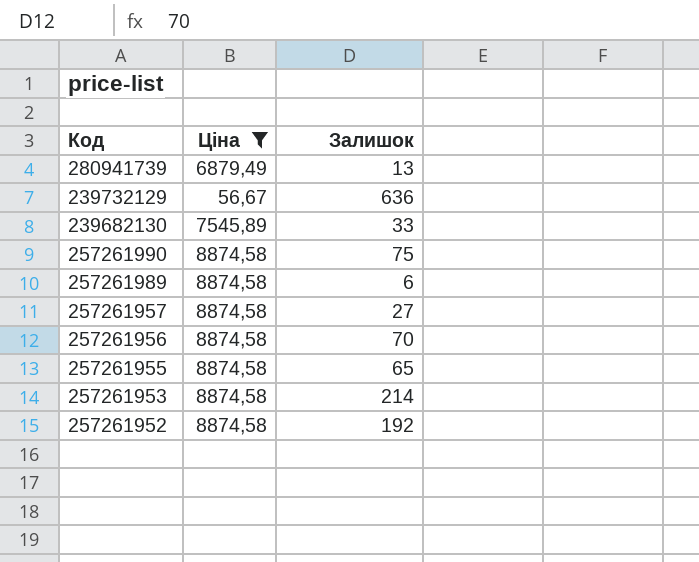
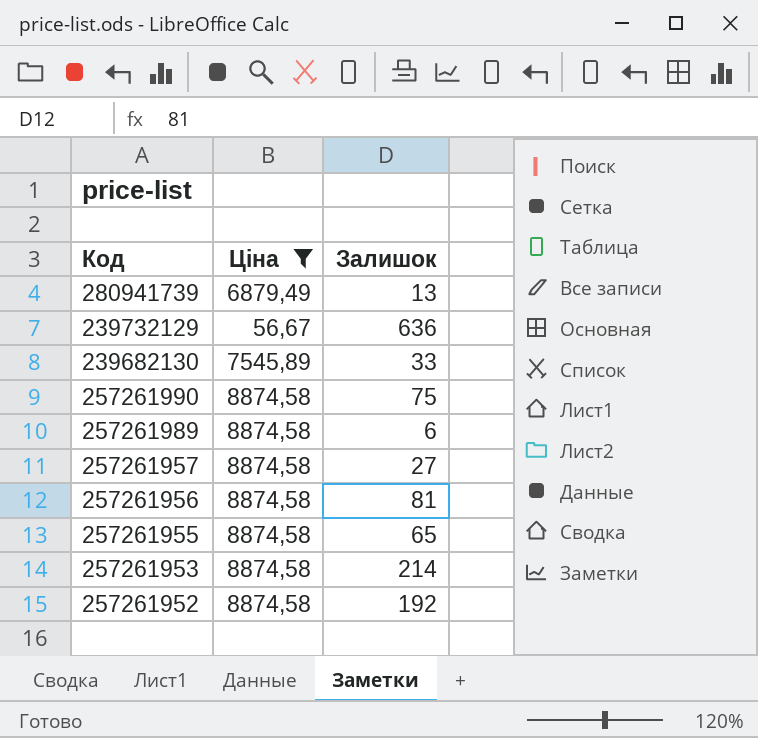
257261956 | Залишок: 70 -> 81

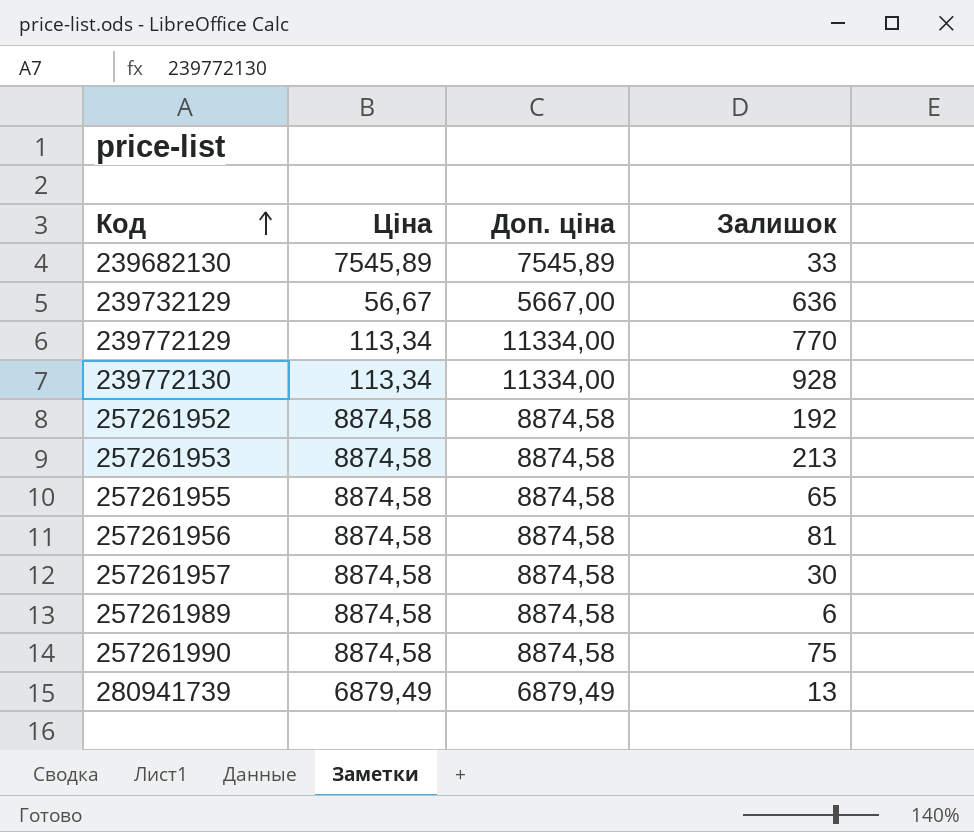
filter: Ціна != 113,34 -> none
row order: none -> Код ascending
column Доп. ціна | position: none -> 3
257261953 | Залишок: 214 -> 213
257261957 | Залишок: 27 -> 30

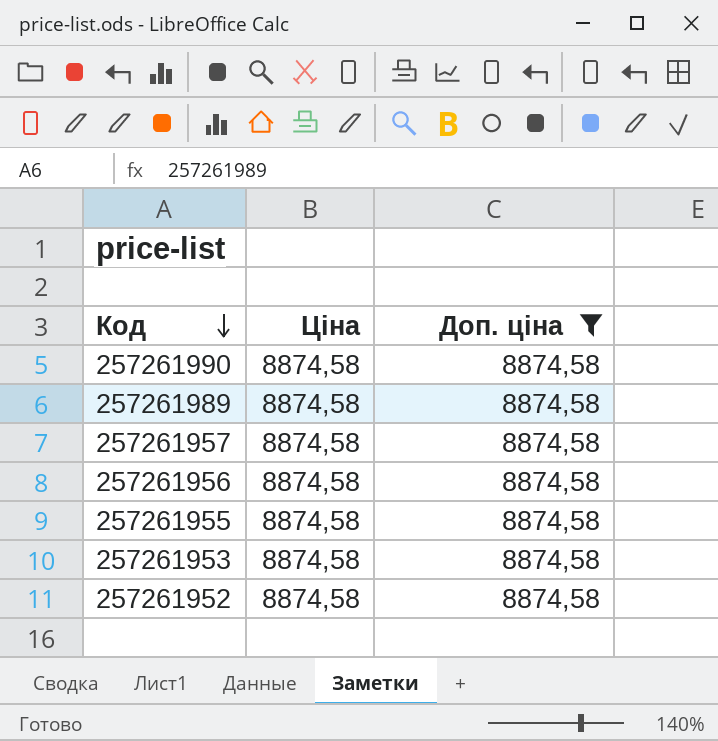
filter: none -> Доп. ціна = 8874,58
row order: Код ascending -> Код descending
column Залишок | position: 4 -> none

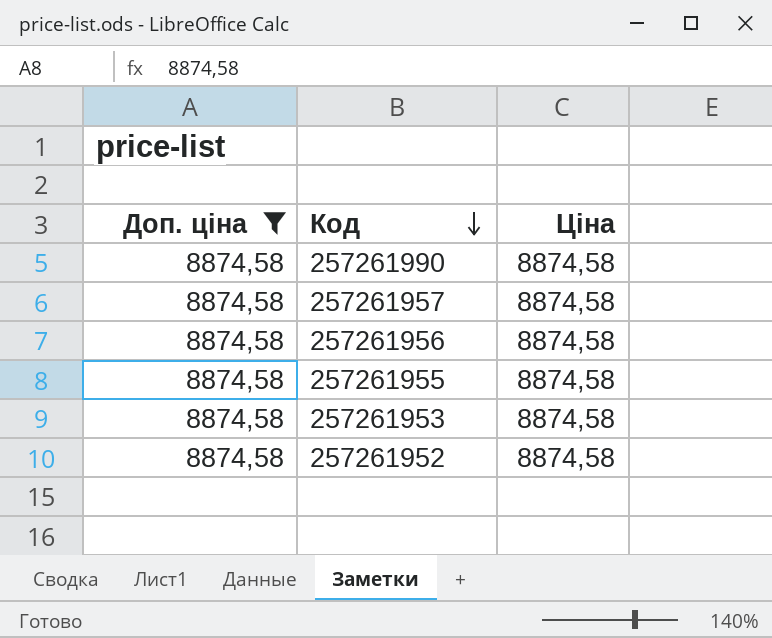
column Доп. ціна | position: 3 -> 1
row 257261989: 8874,58 | 8874,58 -> none

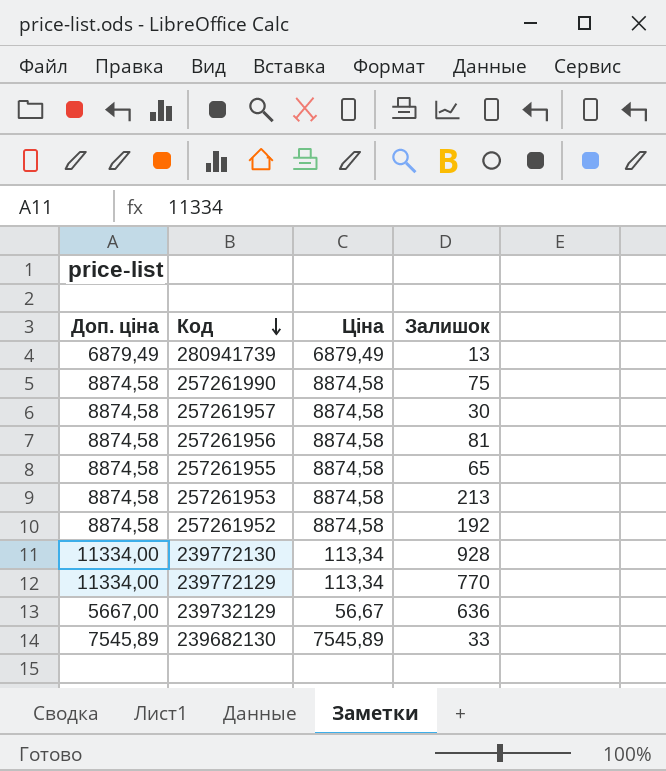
filter: Доп. ціна = 8874,58 -> none
column Залишок | position: none -> 4

